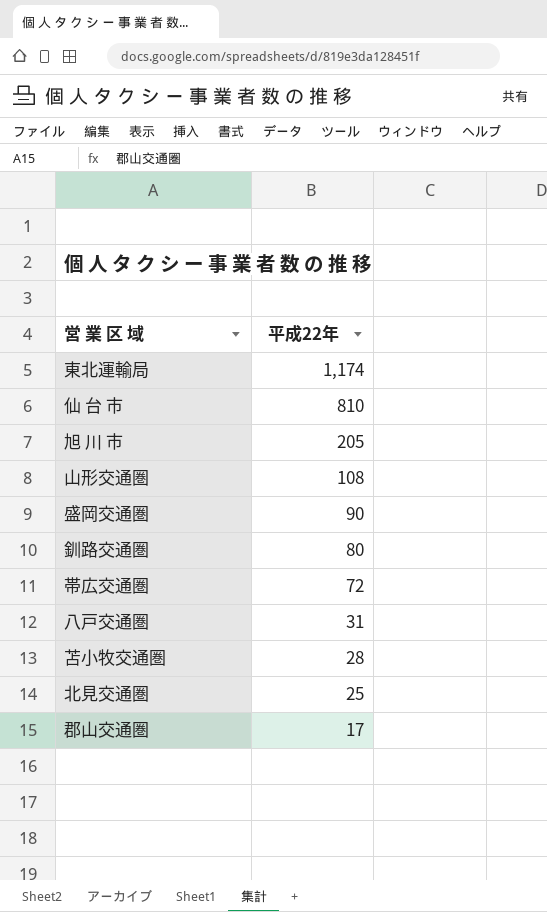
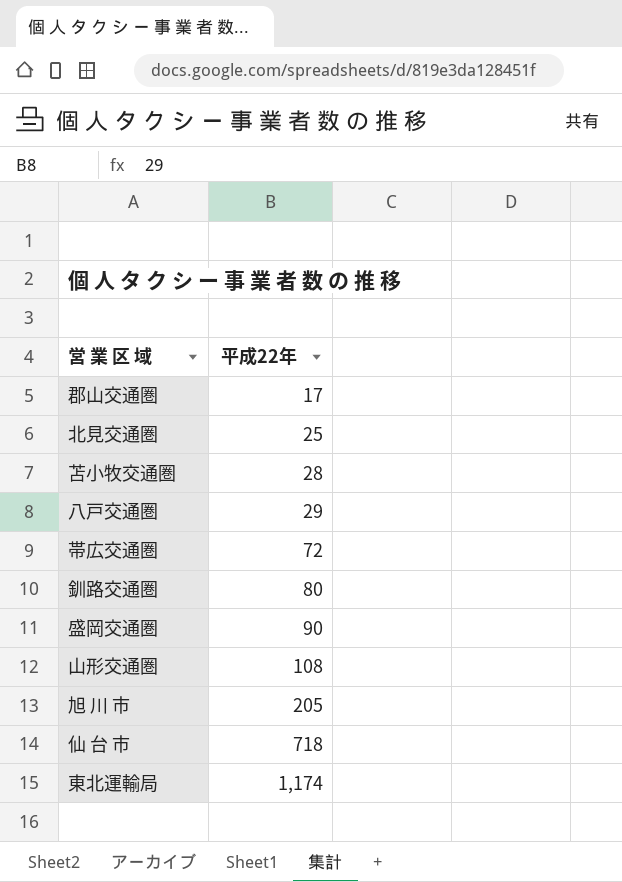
row order: 平成22年 descending -> 平成22年 ascending
八戸交通圏 | 平成22年: 31 -> 29
仙 台 市 | 平成22年: 810 -> 718

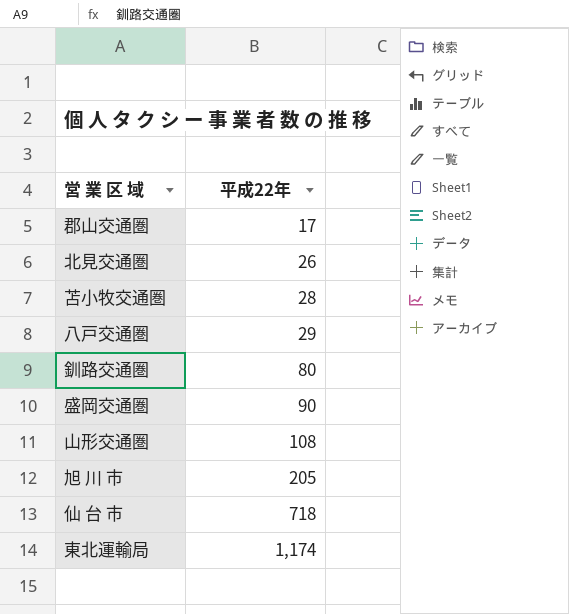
row 帯広交通圏: 72 -> none
北見交通圏 | 平成22年: 25 -> 26

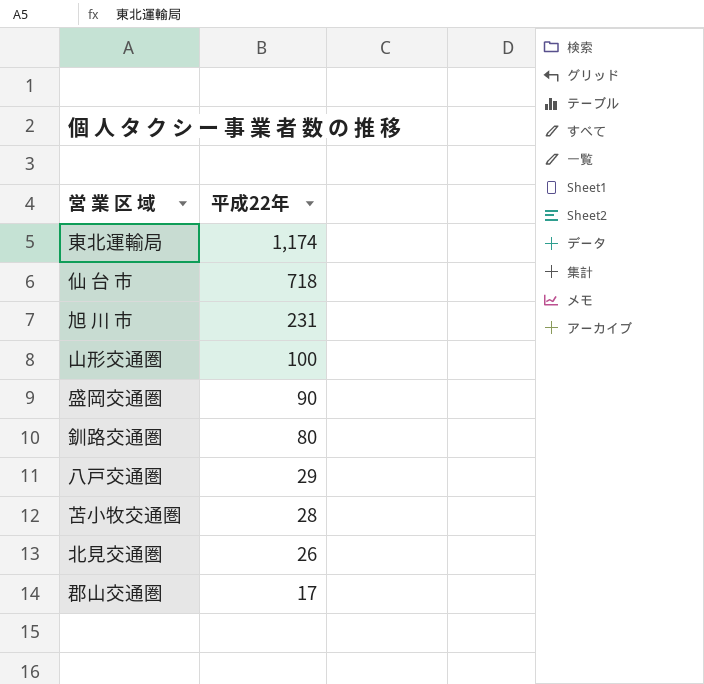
row order: 平成22年 ascending -> 平成22年 descending
旭 川 市 | 平成22年: 205 -> 231
山形交通圏 | 平成22年: 108 -> 100

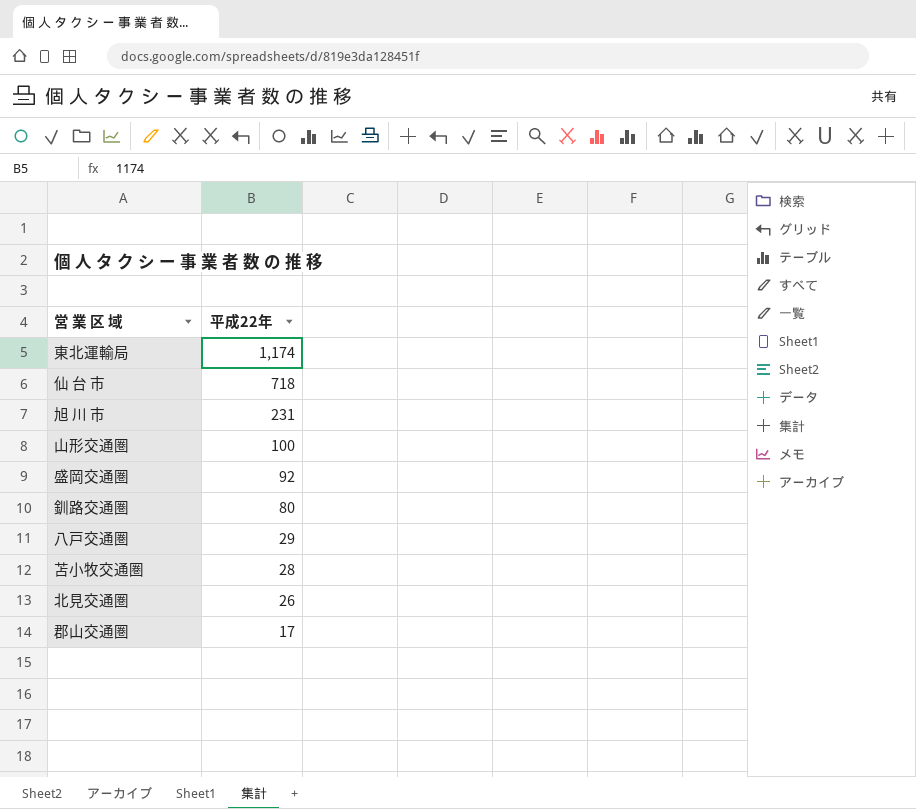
盛岡交通圏 | 平成22年: 90 -> 92

